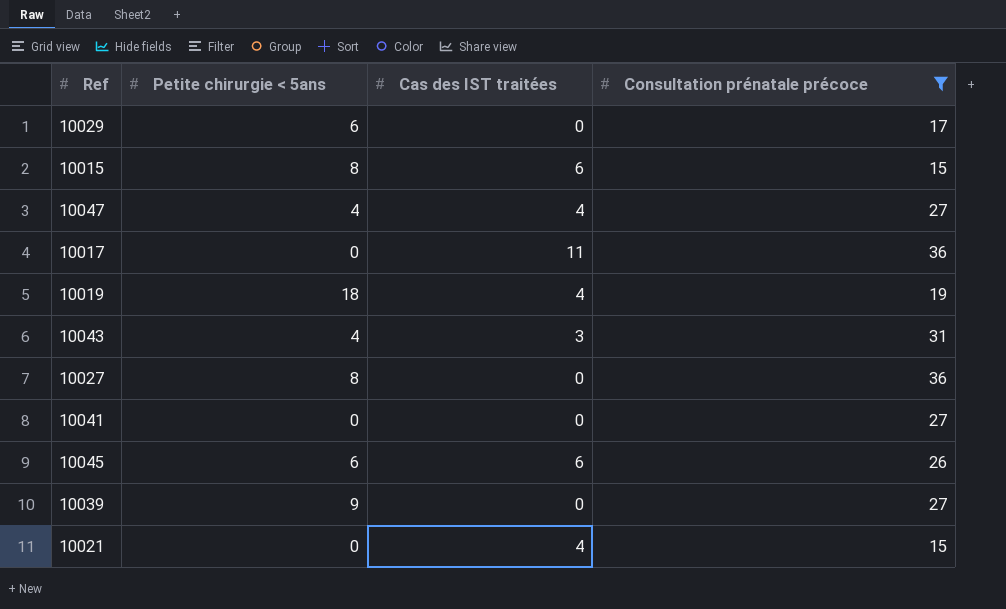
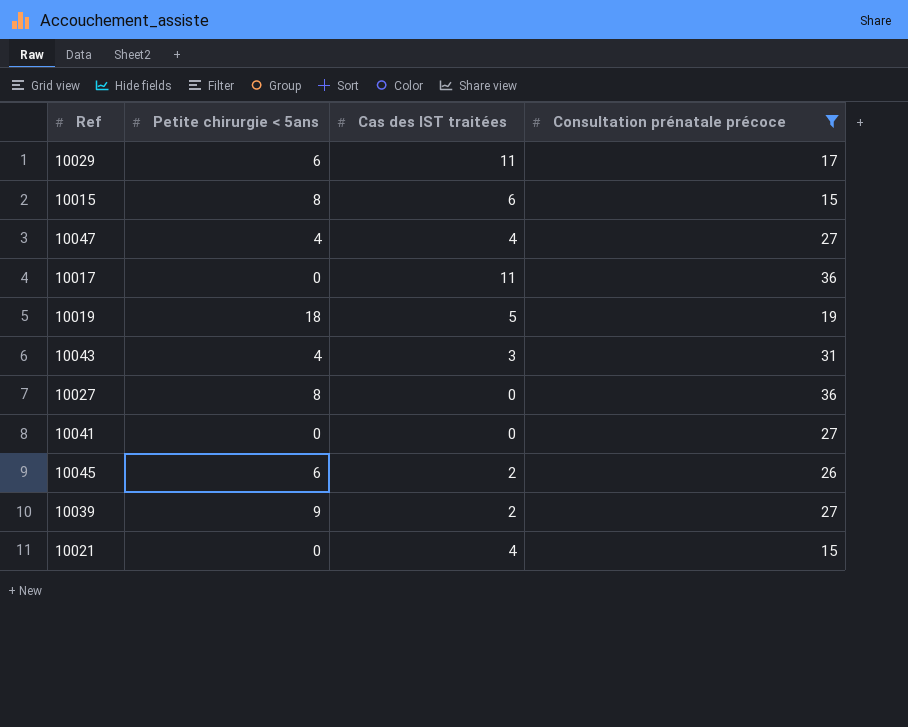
10029 | Cas des IST traitées: 0 -> 11
10019 | Cas des IST traitées: 4 -> 5
10045 | Cas des IST traitées: 6 -> 2
10039 | Cas des IST traitées: 0 -> 2

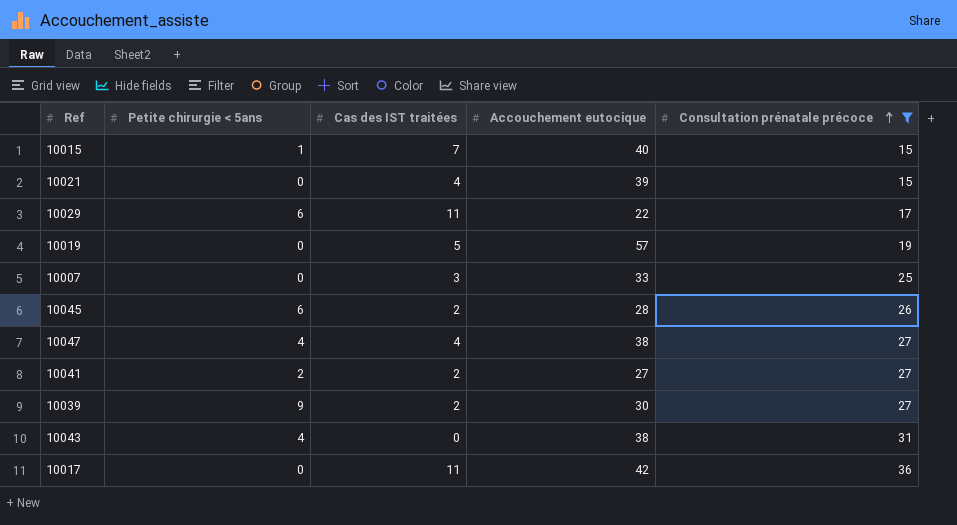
row order: none -> Consultation prénatale précoce ascending
column Accouchement eutocique | position: none -> 4
row 10027: 8 | 0 | 36 -> none
10015 | Petite chirurgie < 5ans: 8 -> 1
10015 | Cas des IST traitées: 6 -> 7
10019 | Petite chirurgie < 5ans: 18 -> 0
row 10007: none -> 0 | 3 | 33 | 25
10041 | Petite chirurgie < 5ans: 0 -> 2
10041 | Cas des IST traitées: 0 -> 2
10043 | Cas des IST traitées: 3 -> 0

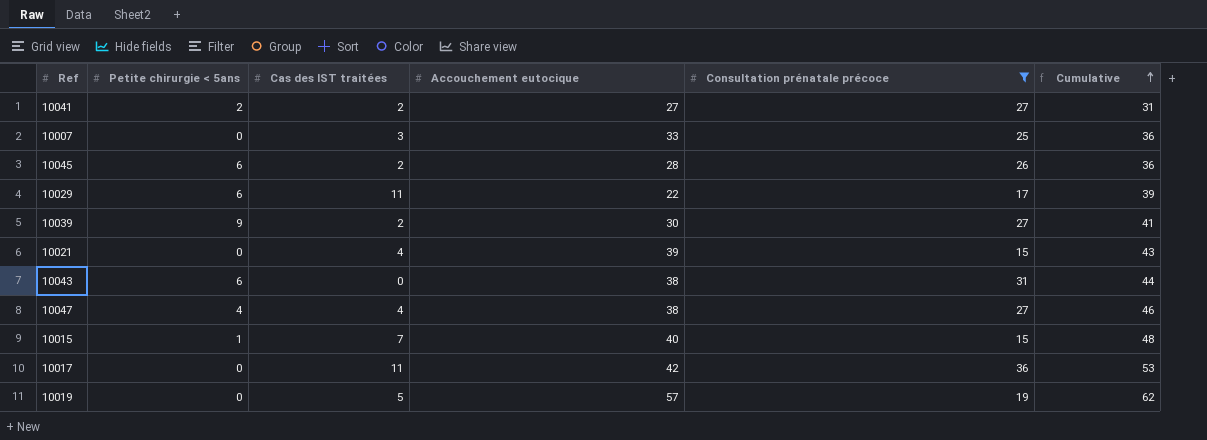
row order: Consultation prénatale précoce ascending -> Cumulative ascending
column Cumulative | formula: none -> [Petite chirurgie < 5ans] + [Cas des IST traitées] + [Accouchement eutocique]
10043 | Petite chirurgie < 5ans: 4 -> 6

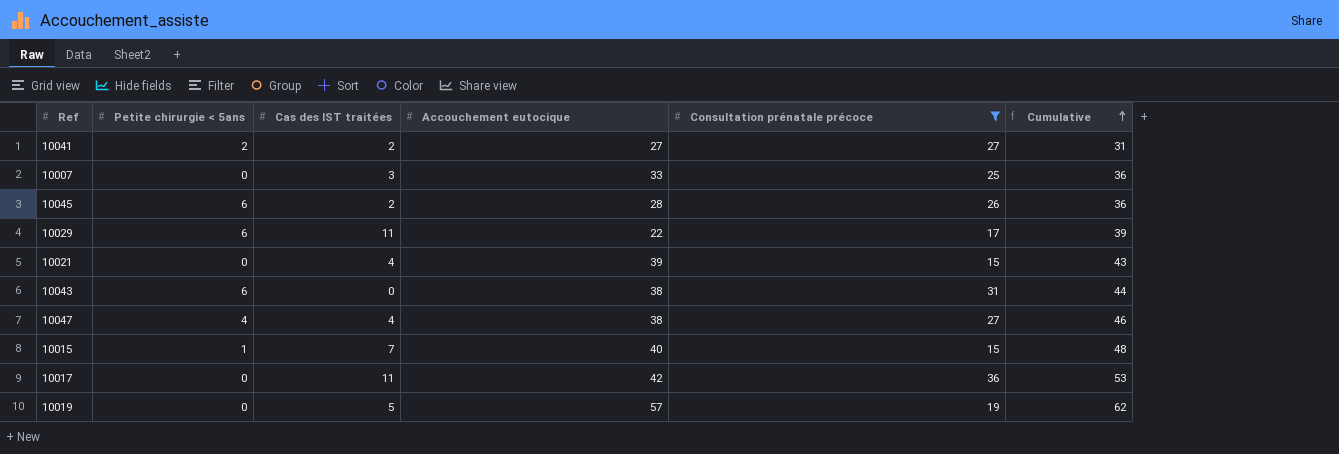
row 10039: 9 | 2 | 30 | 27 | 41 -> none

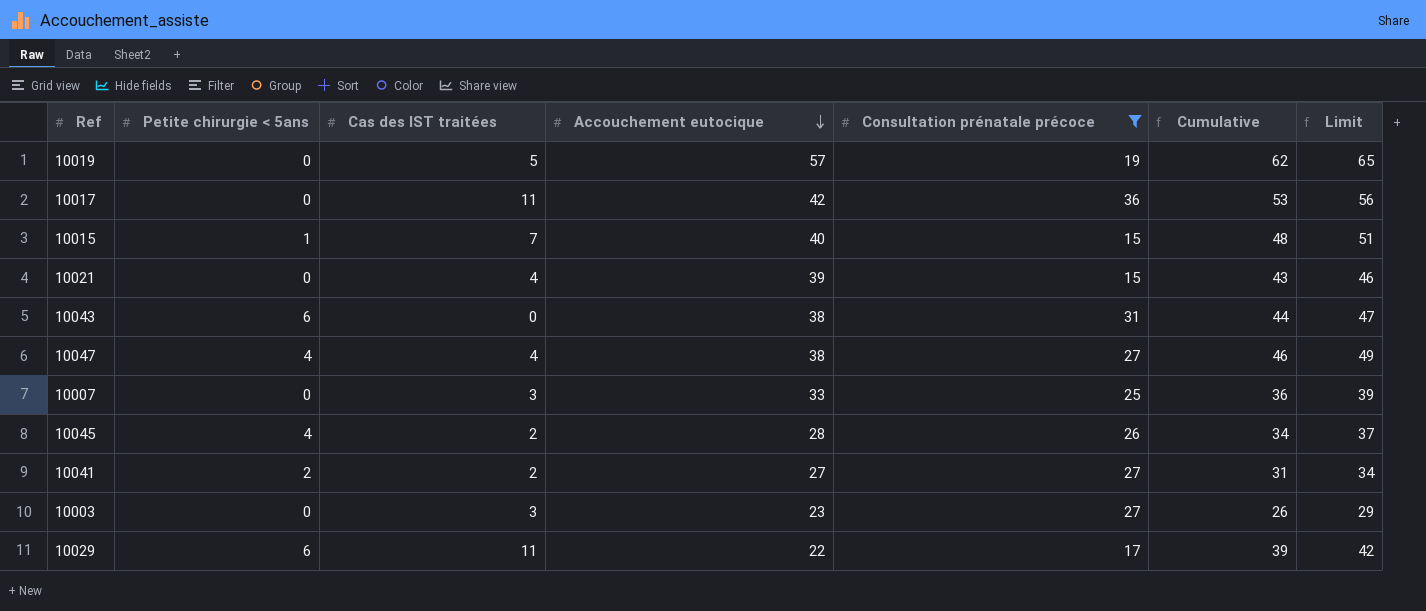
row order: Cumulative ascending -> Accouchement eutocique descending
column Limit | formula: none -> [Cumulative] + 3
10045 | Petite chirurgie < 5ans: 6 -> 4
10045 | Cumulative: 36 -> 34
row 10003: none -> 0 | 3 | 23 | 27 | 26 | 29

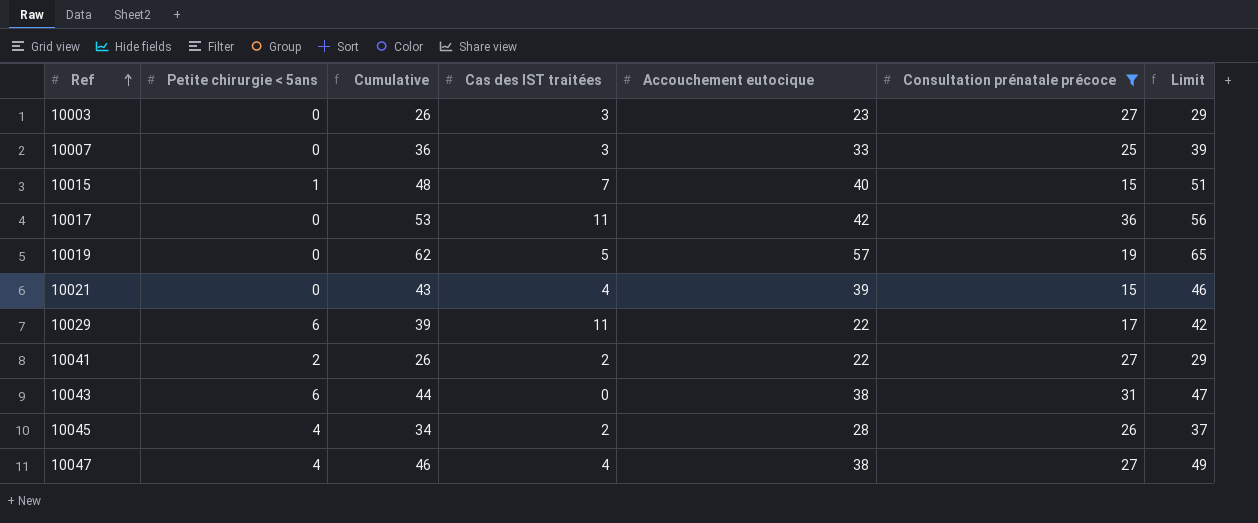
row order: Accouchement eutocique descending -> Ref ascending
column Cumulative | position: 6 -> 3
10041 | Cumulative: 31 -> 26
10041 | Accouchement eutocique: 27 -> 22
10041 | Limit: 34 -> 29

